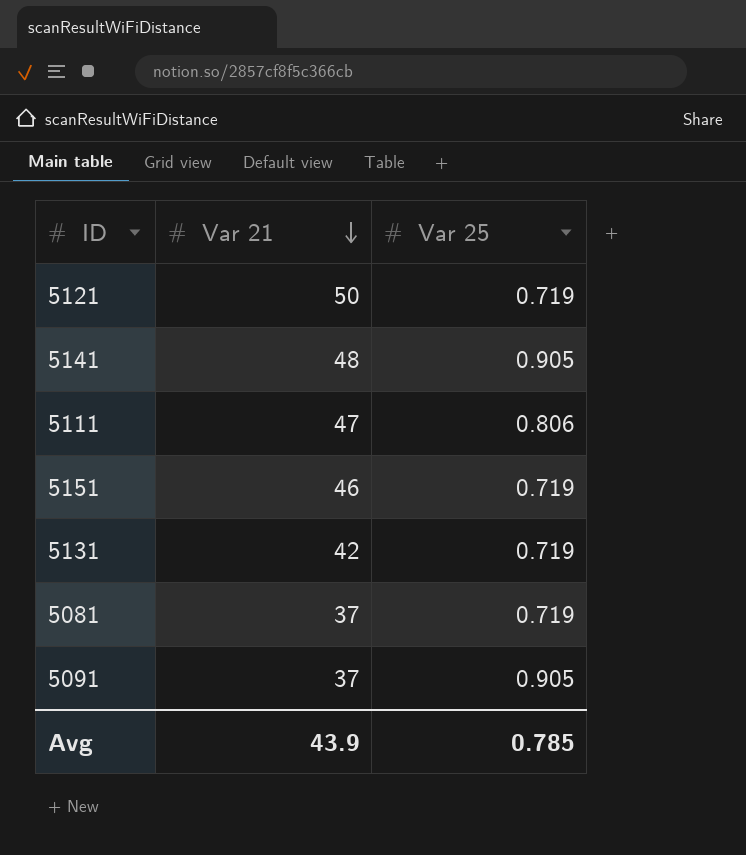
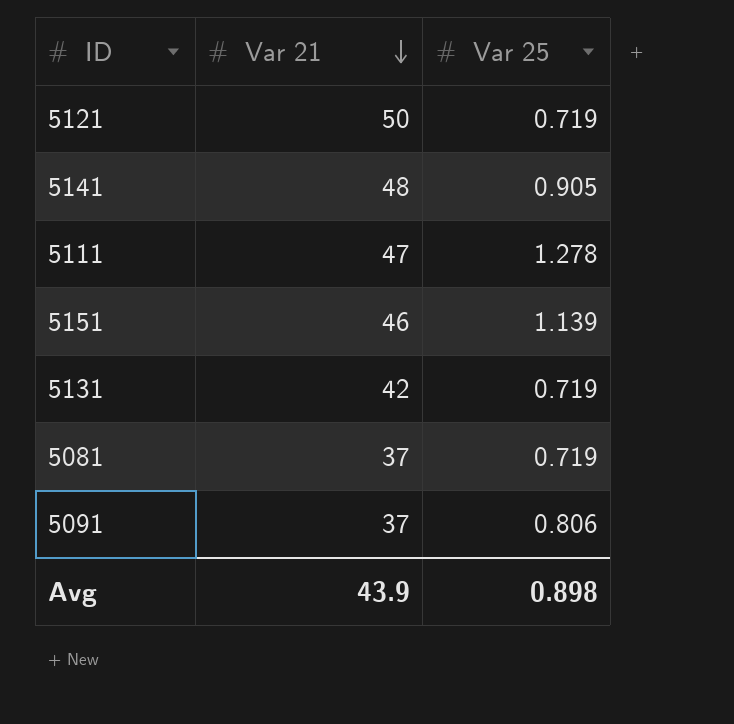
5111 | Var 25: 0.806 -> 1.278
5151 | Var 25: 0.719 -> 1.139
5091 | Var 25: 0.905 -> 0.806
Avg | Var 25: 0.785 -> 0.898

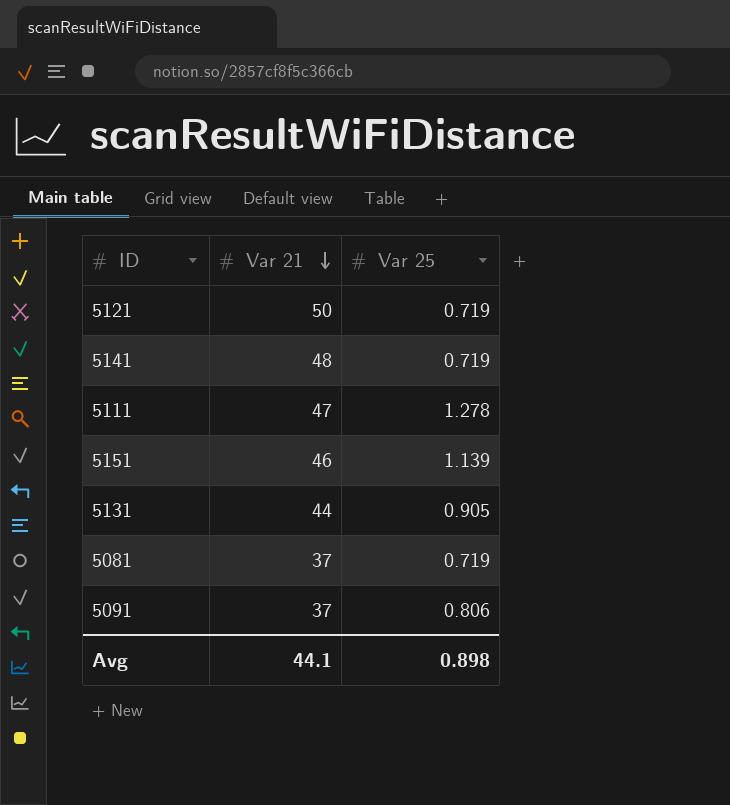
5141 | Var 25: 0.905 -> 0.719
5131 | Var 21: 42 -> 44
5131 | Var 25: 0.719 -> 0.905
Avg | Var 21: 43.9 -> 44.1

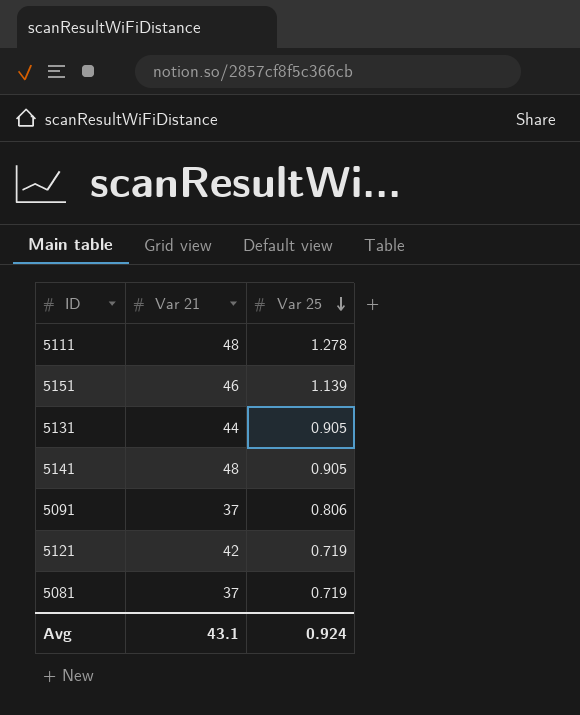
row order: Var 21 descending -> Var 25 descending
5111 | Var 21: 47 -> 48
5141 | Var 25: 0.719 -> 0.905
5121 | Var 21: 50 -> 42
Avg | Var 21: 44.1 -> 43.1
Avg | Var 25: 0.898 -> 0.924

